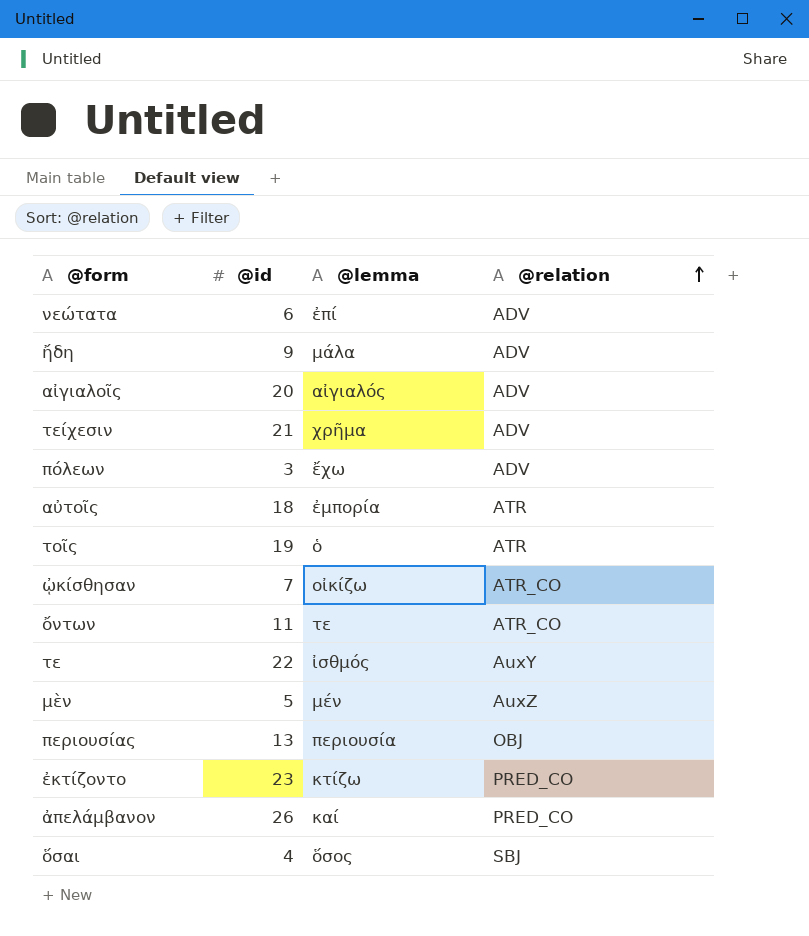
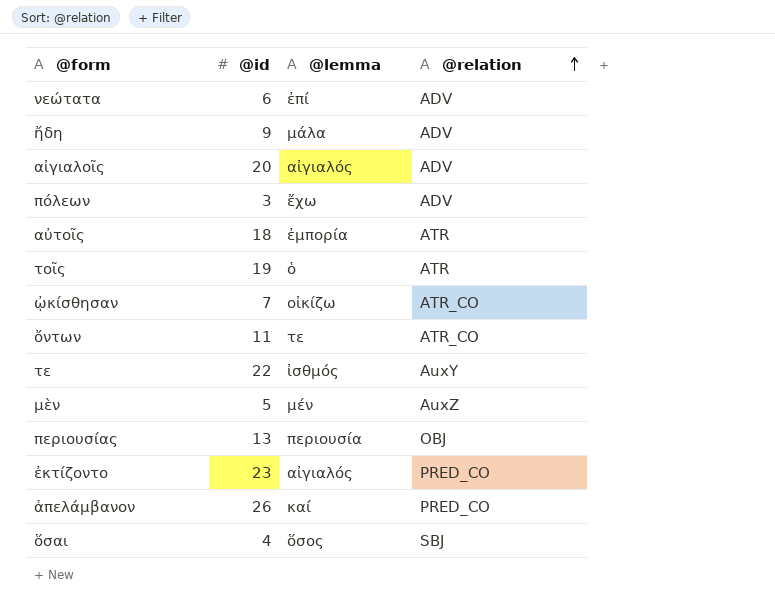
row τείχεσιν: 21 | χρῆμα | ADV -> none
ἐκτίζοντο | @lemma: κτίζω -> αἰγιαλός

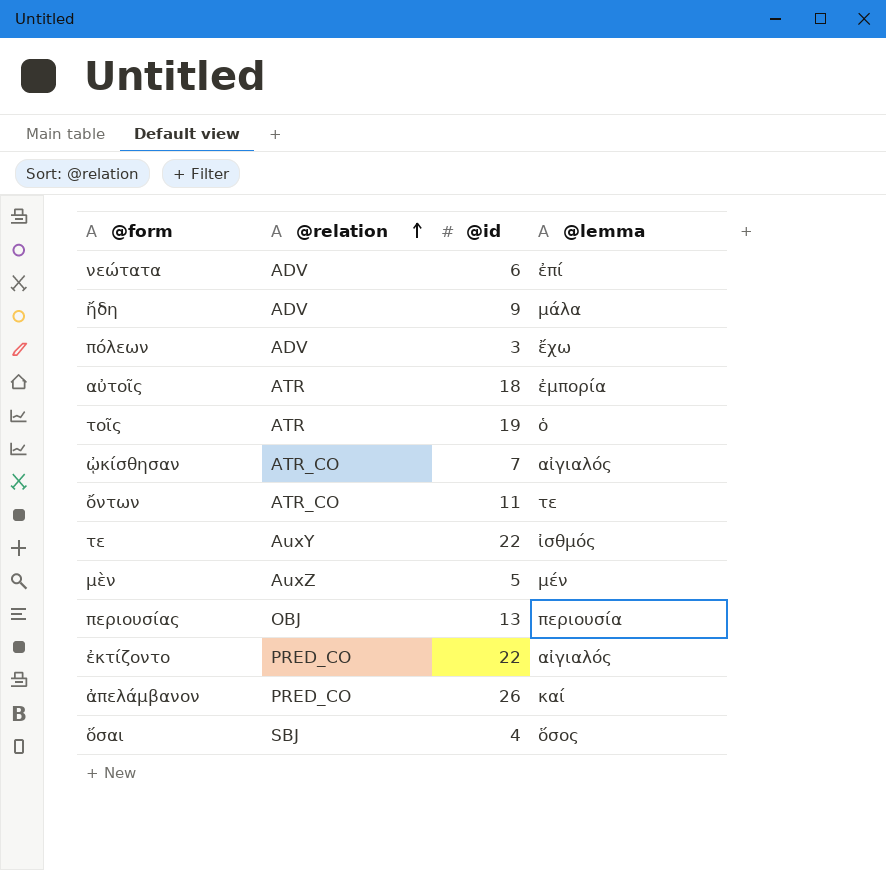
column @relation | position: 4 -> 2
row αἰγιαλοῖς: 20 | αἰγιαλός | ADV -> none
ᾠκίσθησαν | @lemma: οἰκίζω -> αἰγιαλός
ἐκτίζοντο | @id: 23 -> 22

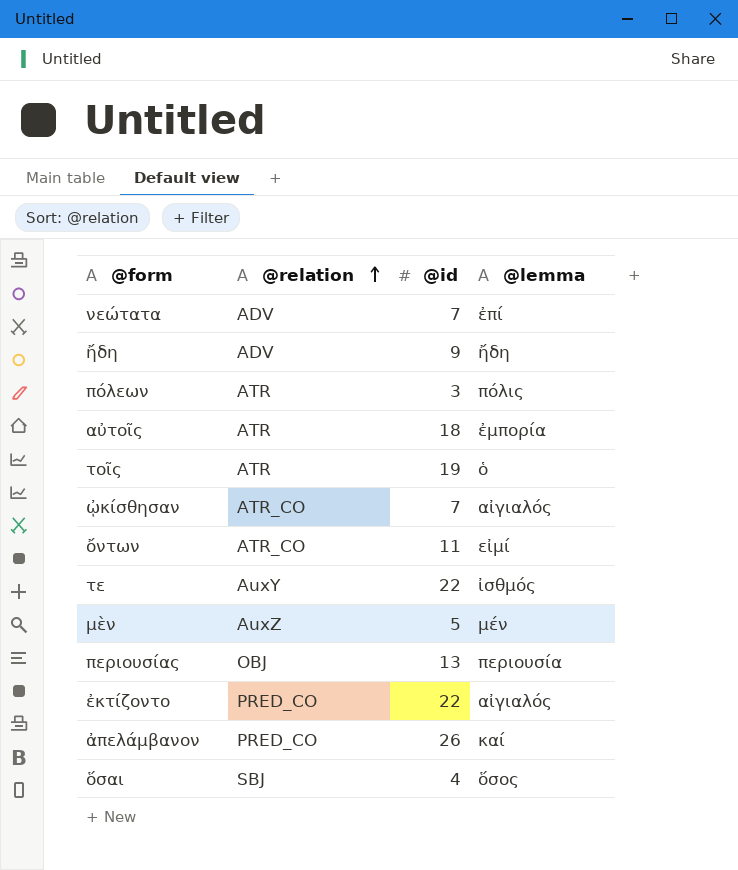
νεώτατα | @id: 6 -> 7
ἤδη | @lemma: μάλα -> ἤδη
πόλεων | @relation: ADV -> ATR
πόλεων | @lemma: ἔχω -> πόλις
ὄντων | @lemma: τε -> εἰμί

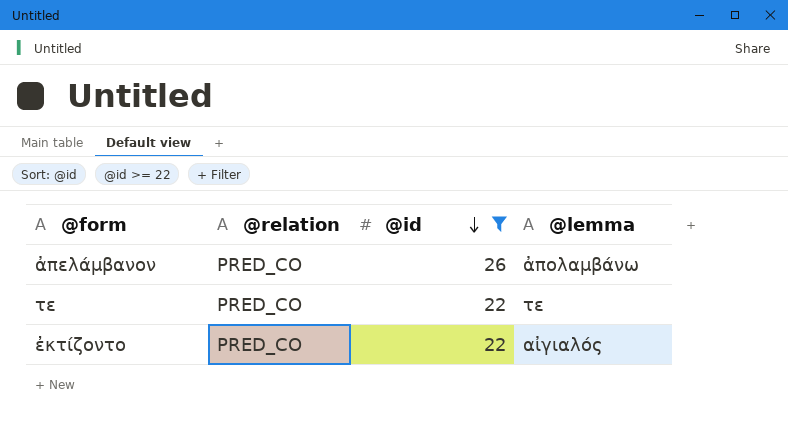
filter: none -> @id >= 22
row order: @relation ascending -> @id descending
ἀπελάμβανον | @lemma: καί -> ἀπολαμβάνω
τε | @relation: AuxY -> PRED_CO
τε | @lemma: ἰσθμός -> τε

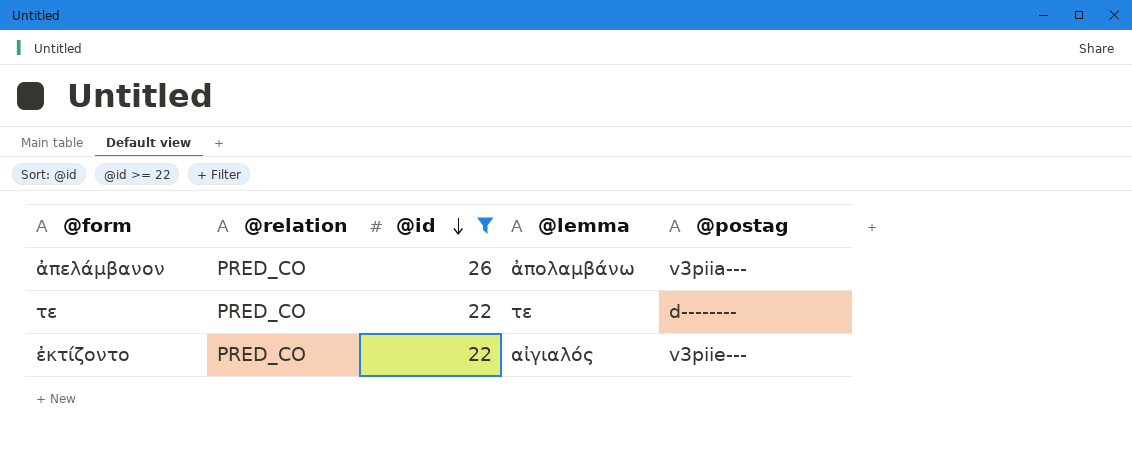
column @postag | position: none -> 5

